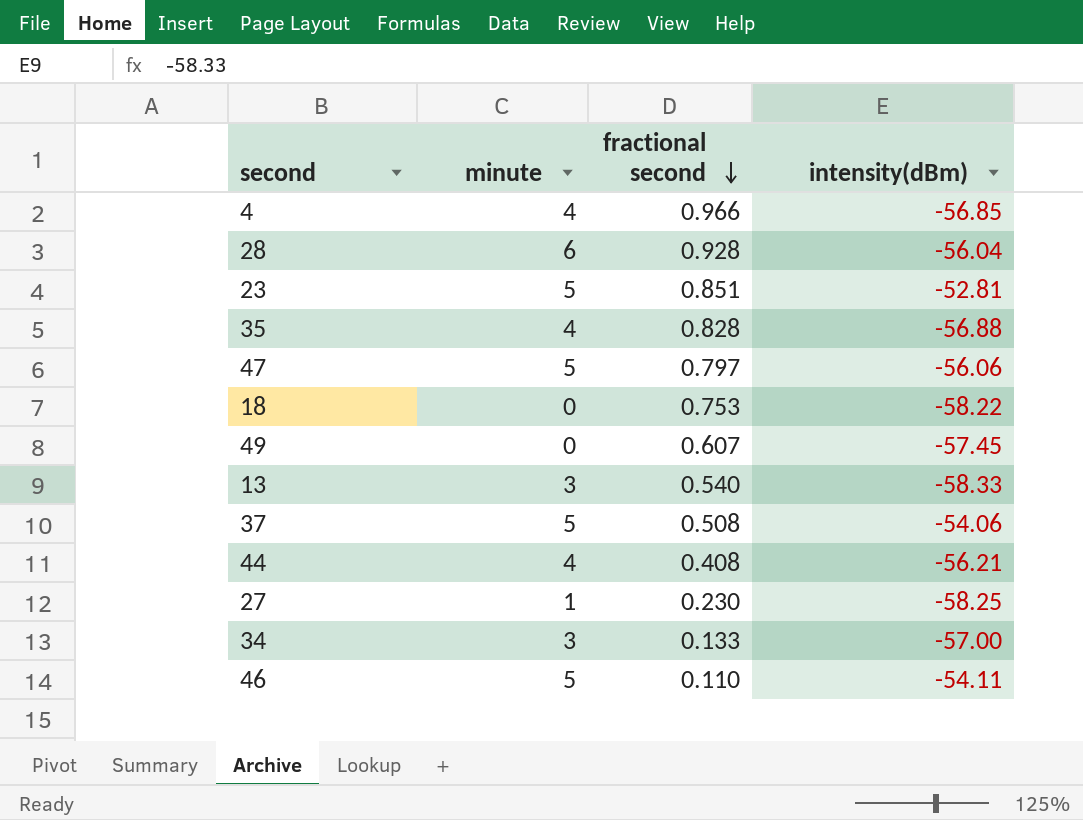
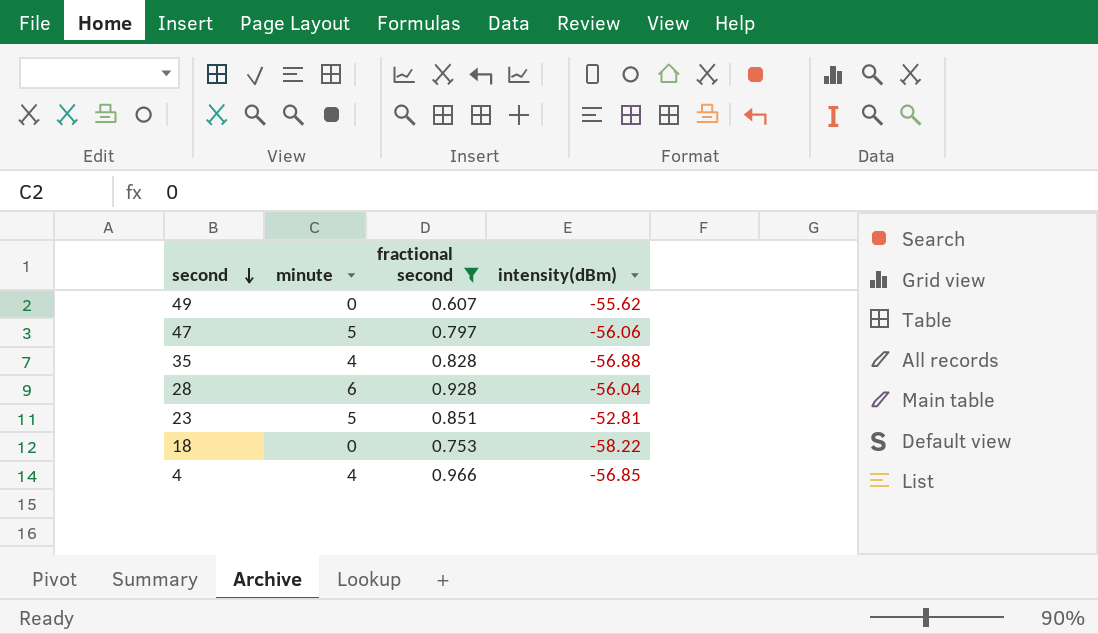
filter: none -> fractional second >= 0.607
row order: fractional second descending -> second descending
49 | intensity(dBm): -57.45 -> -55.62

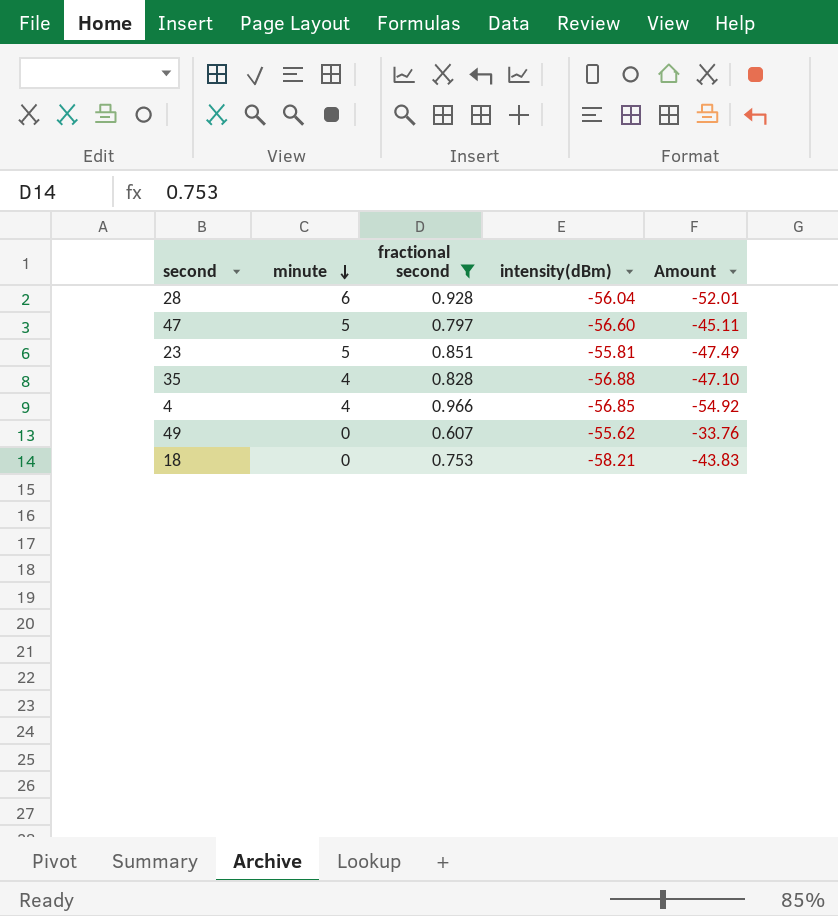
row order: second descending -> minute descending
column Amount | formula: none -> [fractional second] * [intensity(dBm)]
47 | intensity(dBm): -56.06 -> -56.60
23 | intensity(dBm): -52.81 -> -55.81
18 | intensity(dBm): -58.22 -> -58.21

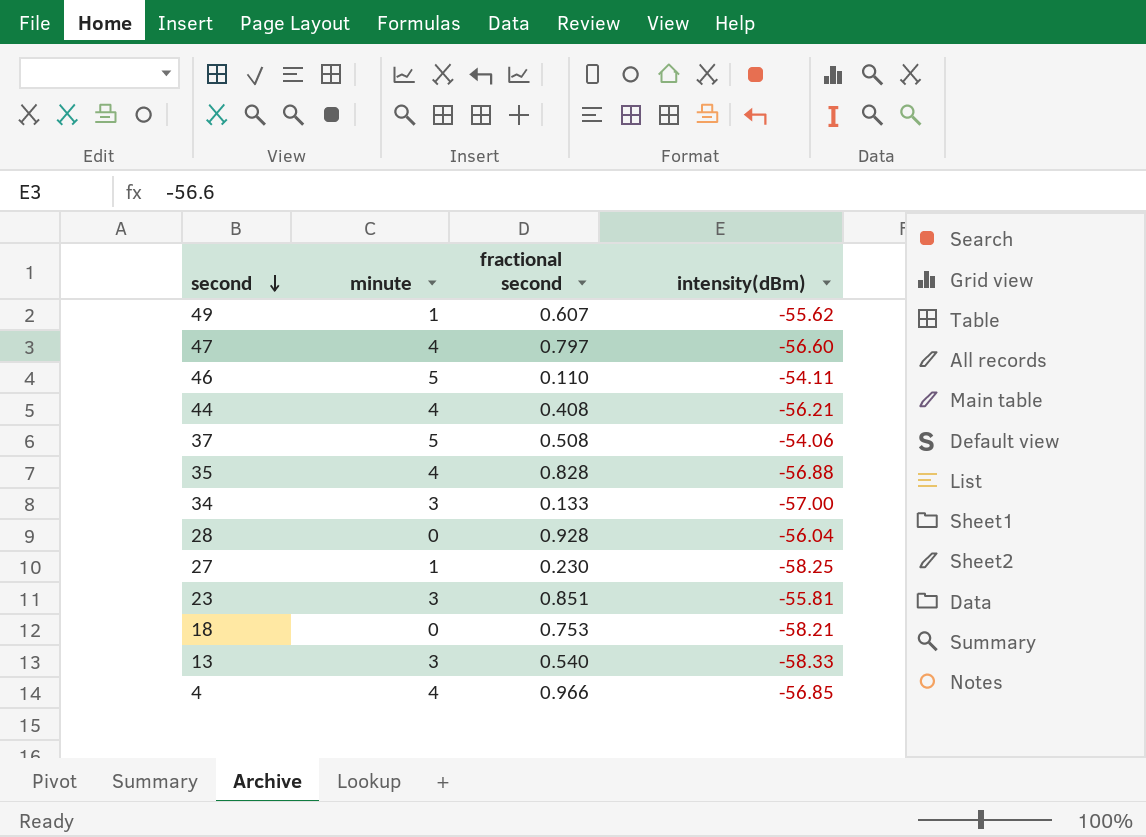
filter: fractional second >= 0.607 -> none
row order: minute descending -> second descending
column Amount | formula: [fractional second] * [intensity(dBm)] -> none
49 | minute: 0 -> 1
47 | minute: 5 -> 4
28 | minute: 6 -> 0
23 | minute: 5 -> 3

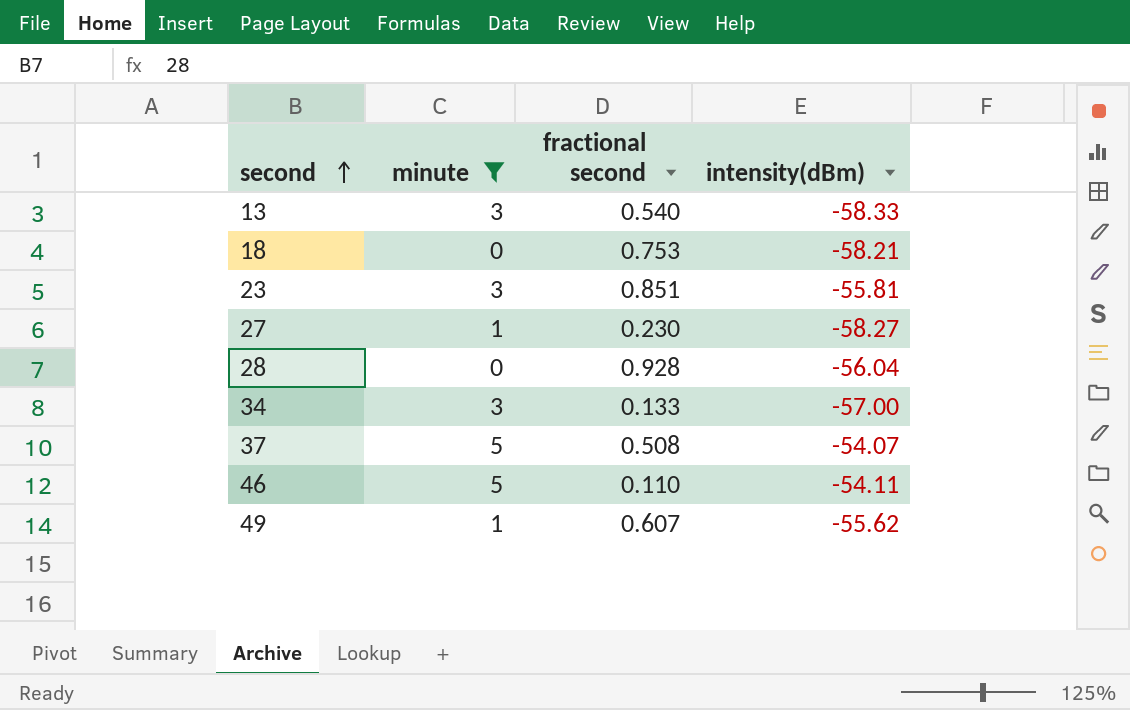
filter: none -> minute != 4
row order: second descending -> second ascending
27 | intensity(dBm): -58.25 -> -58.27
37 | intensity(dBm): -54.06 -> -54.07

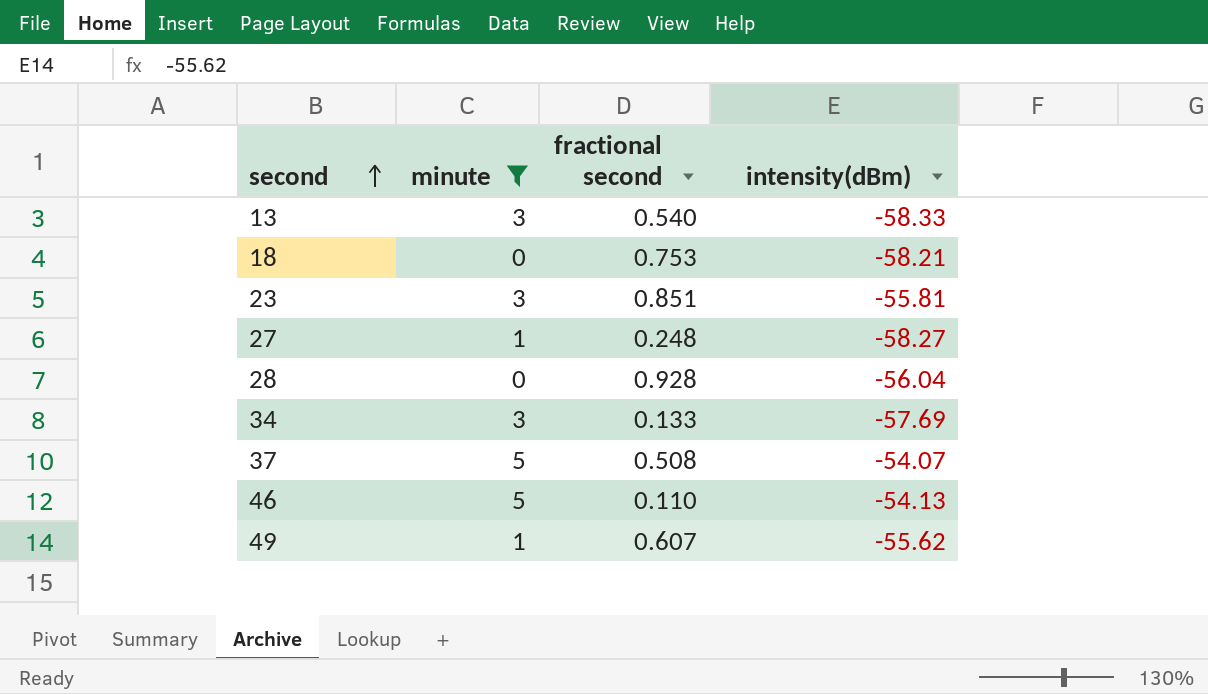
27 | fractional second: 0.230 -> 0.248
34 | intensity(dBm): -57.00 -> -57.69
46 | intensity(dBm): -54.11 -> -54.13

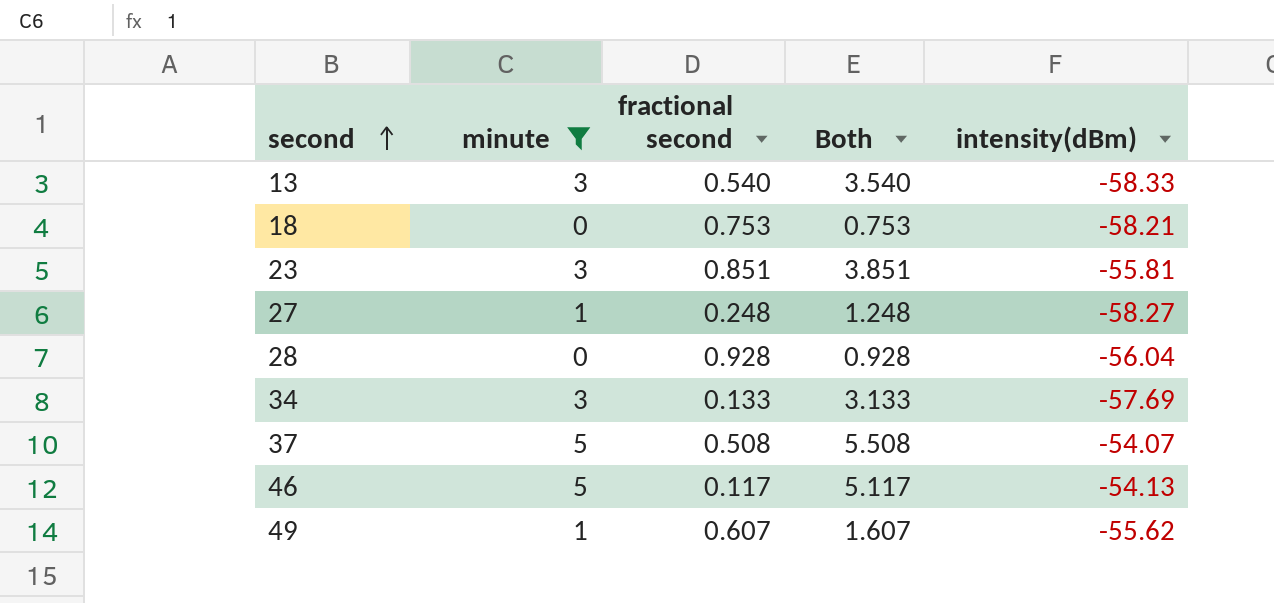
column Both | formula: none -> [minute] + [fractional second]
46 | fractional second: 0.110 -> 0.117

